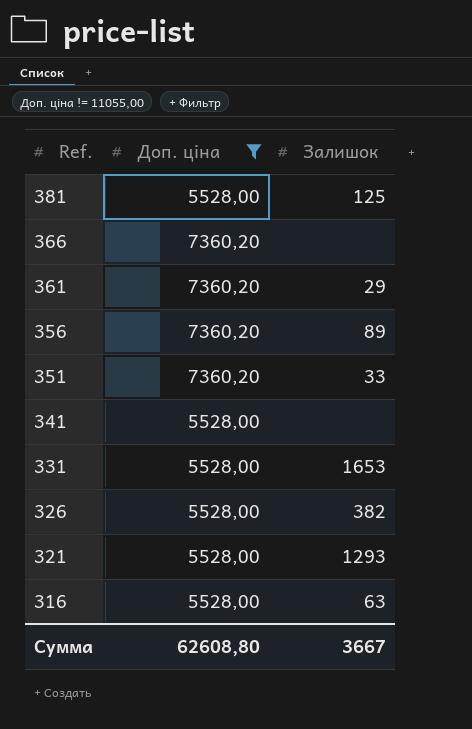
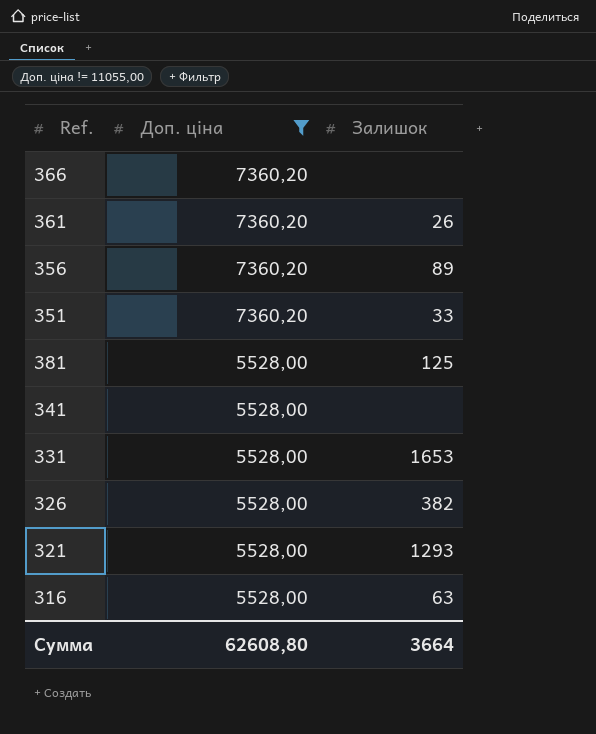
row order: Ref. descending -> Доп. ціна descending
361 | Залишок: 29 -> 26
Сумма | Залишок: 3667 -> 3664

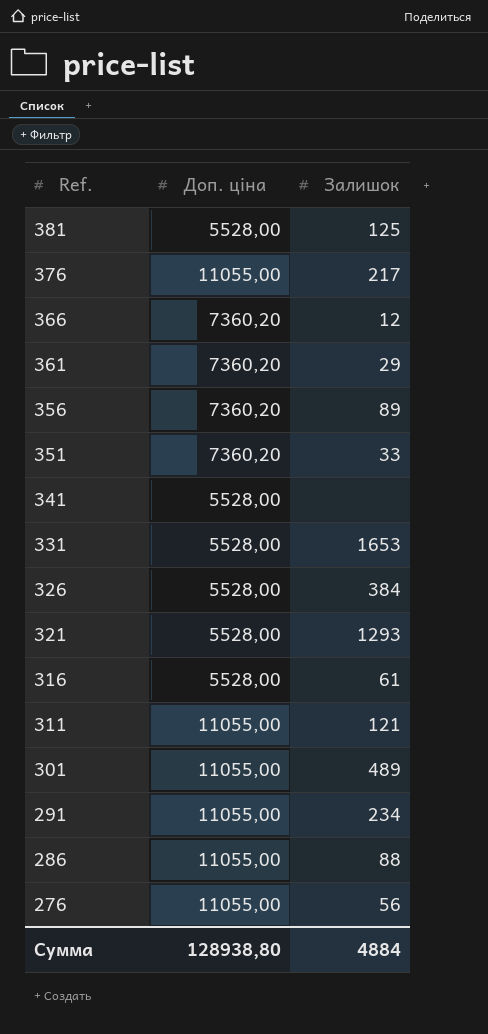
filter: Доп. ціна != 11055,00 -> none
row order: Доп. ціна descending -> Ref. descending
366 | Залишок: none -> 12
361 | Залишок: 26 -> 29
326 | Залишок: 382 -> 384
316 | Залишок: 63 -> 61
Сумма | Доп. ціна: 62608,80 -> 128938,80
Сумма | Залишок: 3664 -> 4884

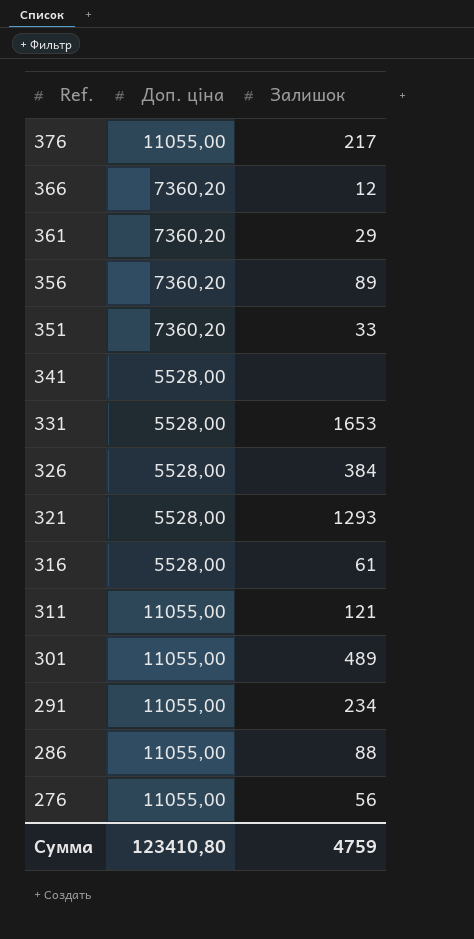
row 381: 5528,00 | 125 -> none
Сумма | Доп. ціна: 128938,80 -> 123410,80
Сумма | Залишок: 4884 -> 4759

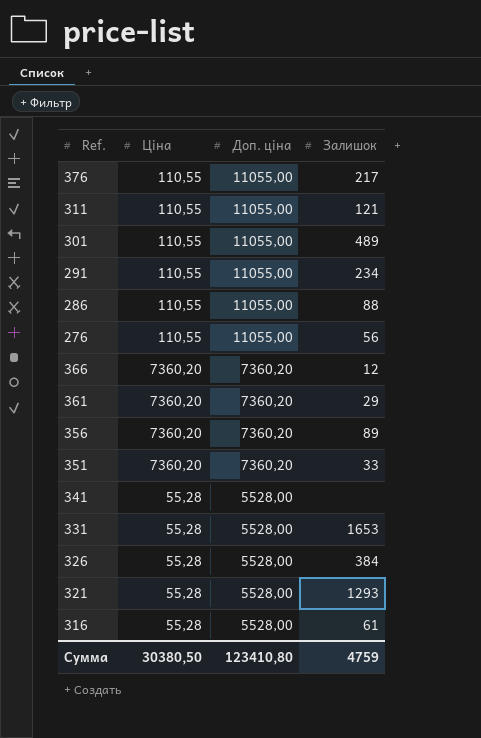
row order: Ref. descending -> Доп. ціна descending
column Ціна | position: none -> 2

